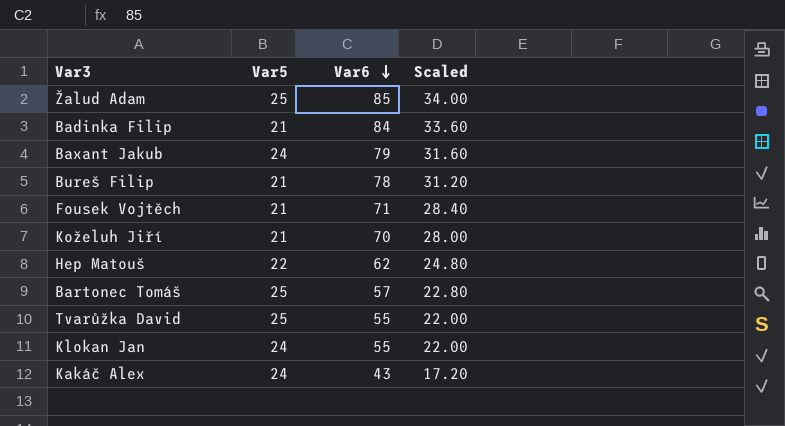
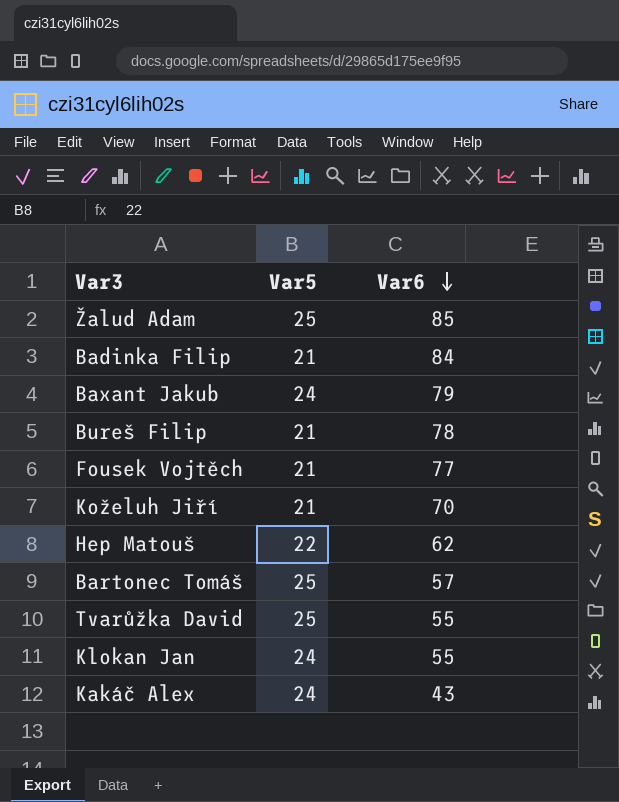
column Scaled | formula: [Var6] * 0.4 -> none
Fousek Vojtěch | Var6: 71 -> 77

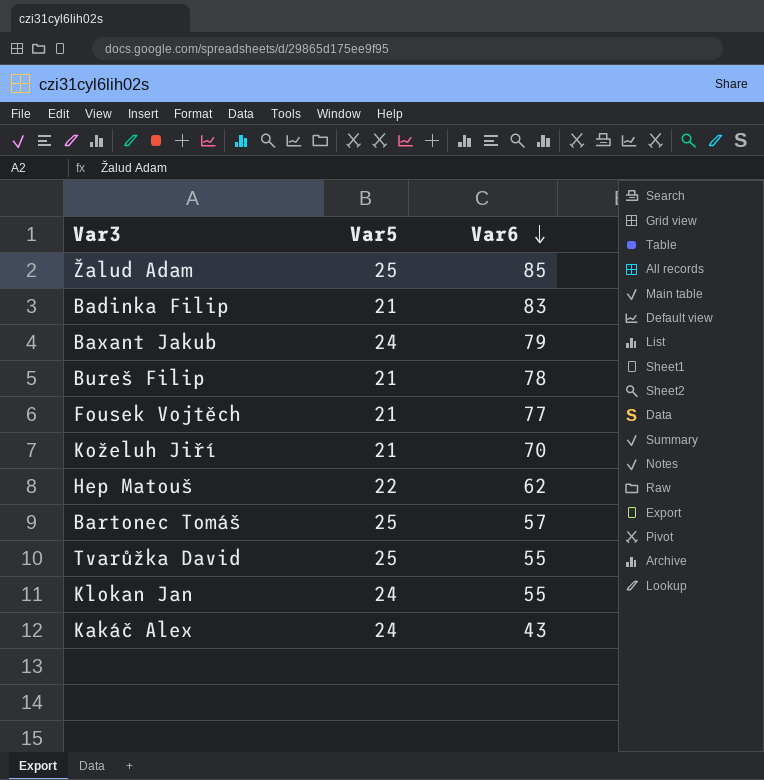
Badinka Filip | Var6: 84 -> 83

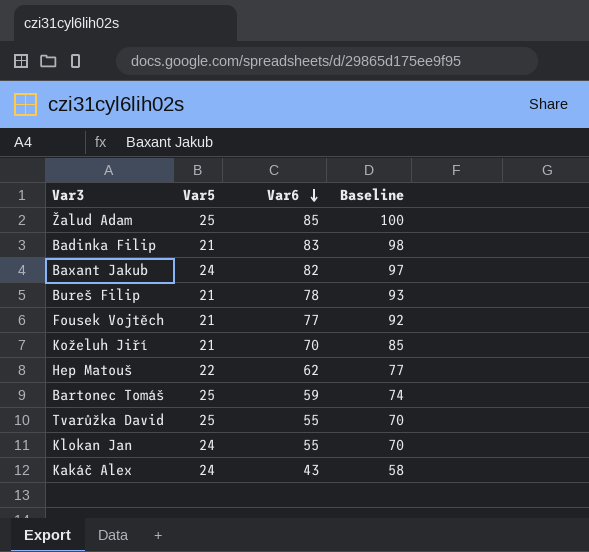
column Baseline | formula: none -> [Var6] + 15
Baxant Jakub | Var6: 79 -> 82
Bartonec Tomáš | Var6: 57 -> 59

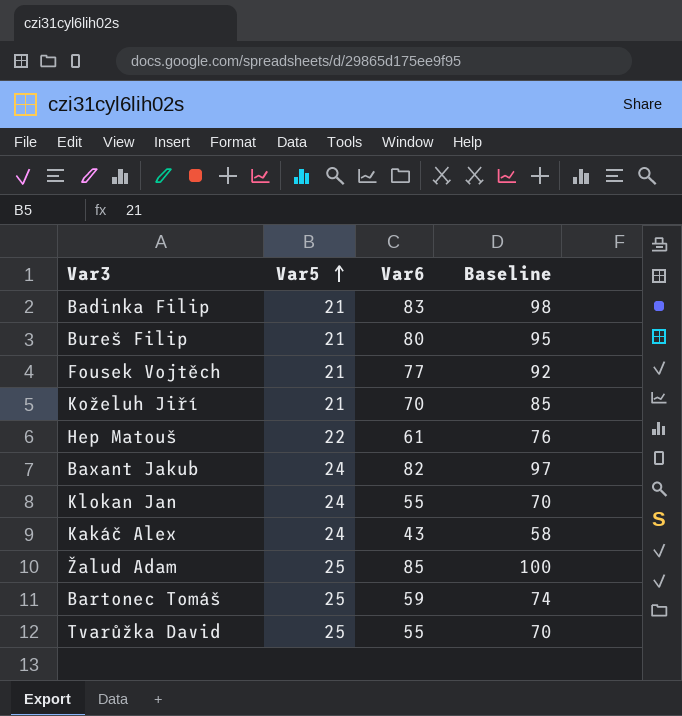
row order: Var6 descending -> Var5 ascending
Bureš Filip | Var6: 78 -> 80
Bureš Filip | Baseline: 93 -> 95
Hep Matouš | Var6: 62 -> 61
Hep Matouš | Baseline: 77 -> 76

